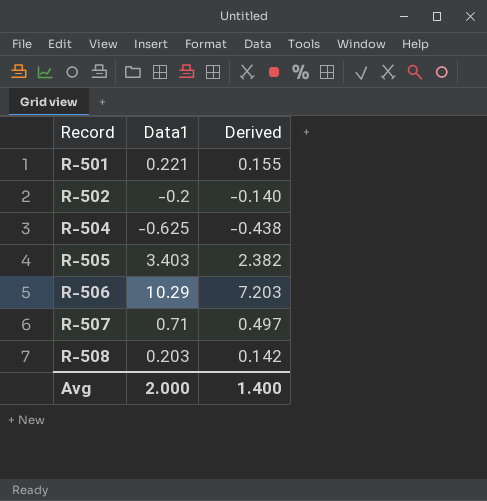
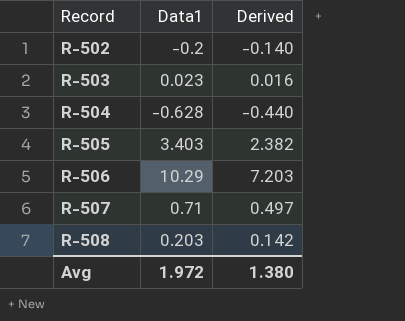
row R-501: 0.221 | 0.155 -> none
row R-503: none -> 0.023 | 0.016
R-504 | Data1: -0.625 -> -0.628
R-504 | Derived: -0.438 -> -0.440
Avg | Data1: 2.000 -> 1.972
Avg | Derived: 1.400 -> 1.380

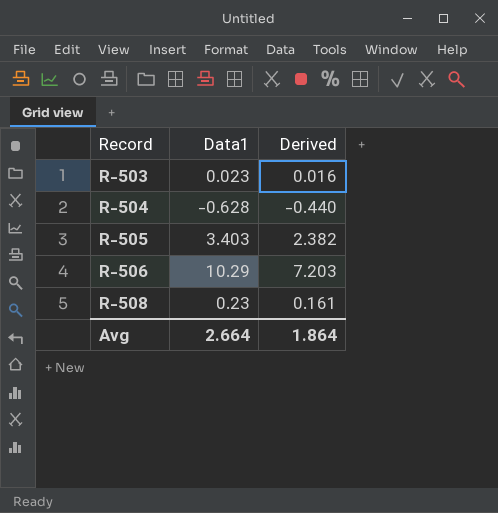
row R-502: -0.2 | -0.140 -> none
row R-507: 0.71 | 0.497 -> none
R-508 | Data1: 0.203 -> 0.23
R-508 | Derived: 0.142 -> 0.161
Avg | Data1: 1.972 -> 2.664
Avg | Derived: 1.380 -> 1.864

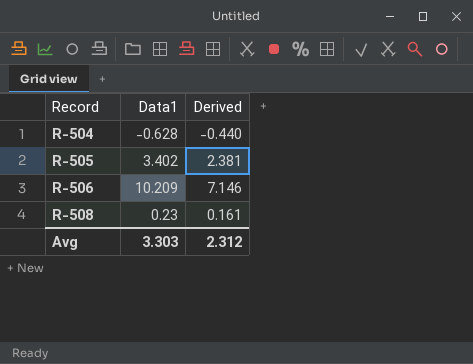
row R-503: 0.023 | 0.016 -> none
R-505 | Data1: 3.403 -> 3.402
R-505 | Derived: 2.382 -> 2.381
R-506 | Data1: 10.29 -> 10.209
R-506 | Derived: 7.203 -> 7.146
Avg | Data1: 2.664 -> 3.303
Avg | Derived: 1.864 -> 2.312

